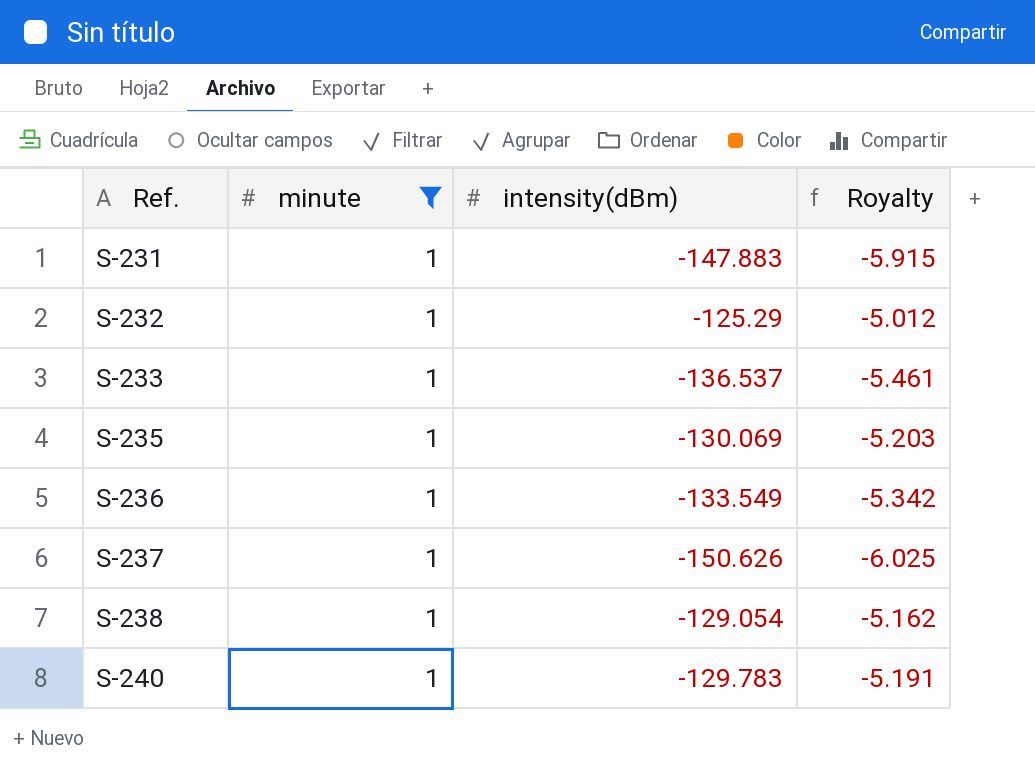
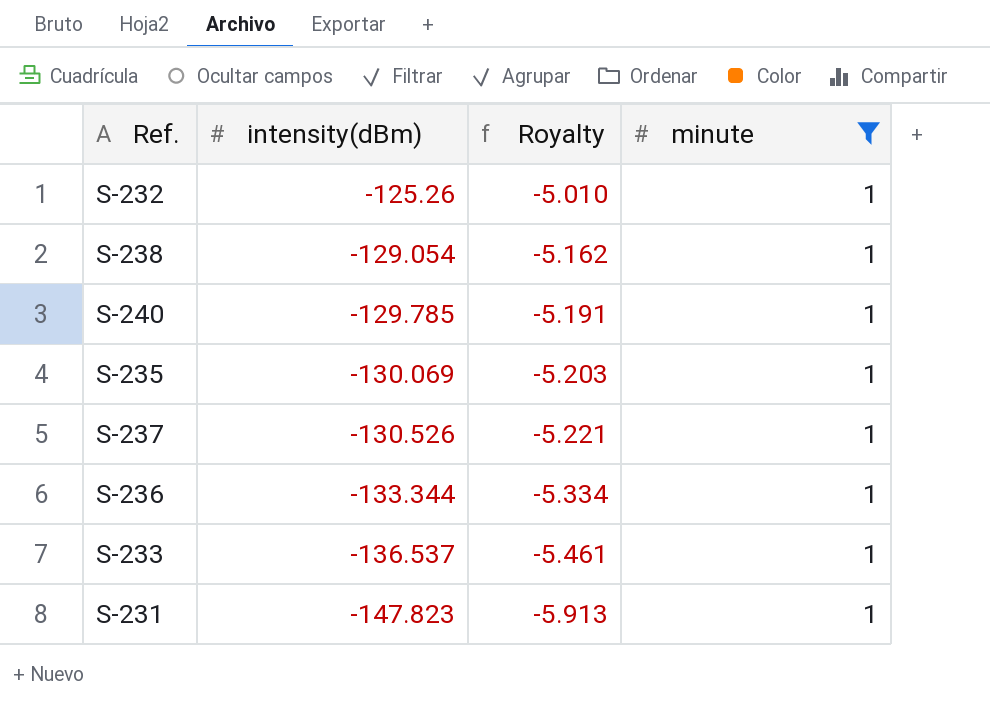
row order: Ref. ascending -> intensity(dBm) descending
column minute | position: 2 -> 4
S-232 | intensity(dBm): -125.29 -> -125.26
S-232 | Royalty: -5.012 -> -5.010
S-240 | intensity(dBm): -129.783 -> -129.785
S-237 | intensity(dBm): -150.626 -> -130.526
S-237 | Royalty: -6.025 -> -5.221
S-236 | intensity(dBm): -133.549 -> -133.344
S-236 | Royalty: -5.342 -> -5.334
S-231 | intensity(dBm): -147.883 -> -147.823
S-231 | Royalty: -5.915 -> -5.913

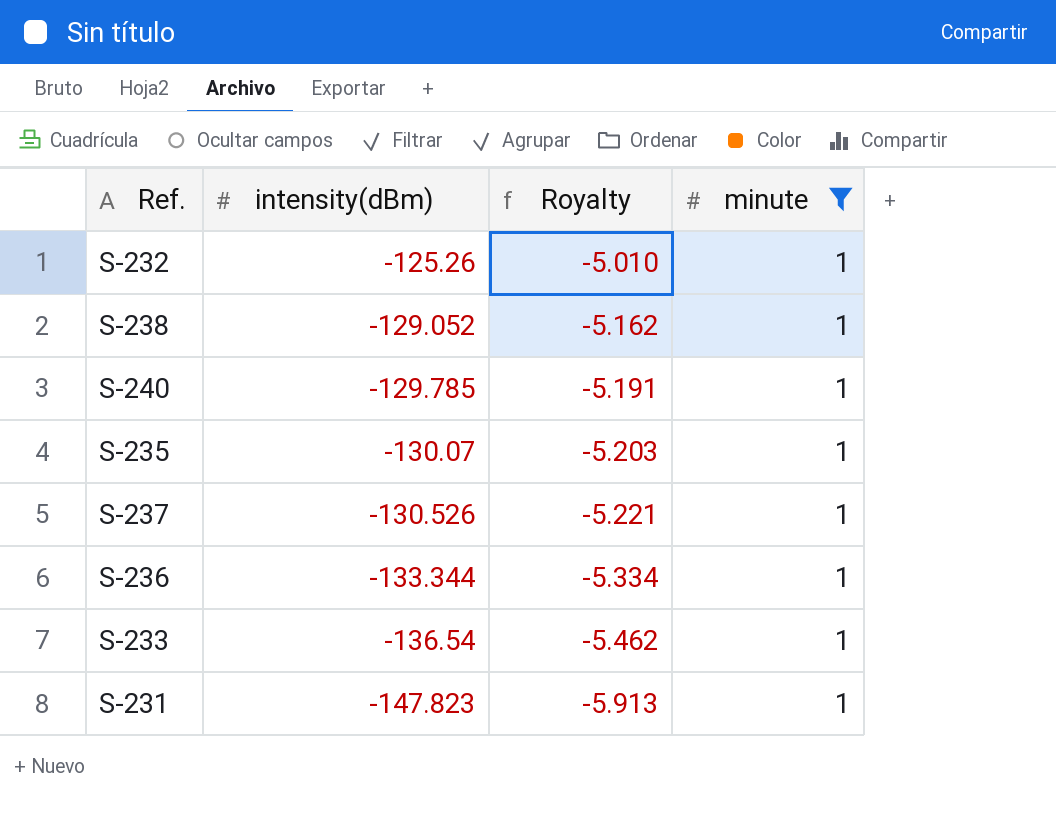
S-238 | intensity(dBm): -129.054 -> -129.052
S-235 | intensity(dBm): -130.069 -> -130.07
S-233 | intensity(dBm): -136.537 -> -136.54
S-233 | Royalty: -5.461 -> -5.462

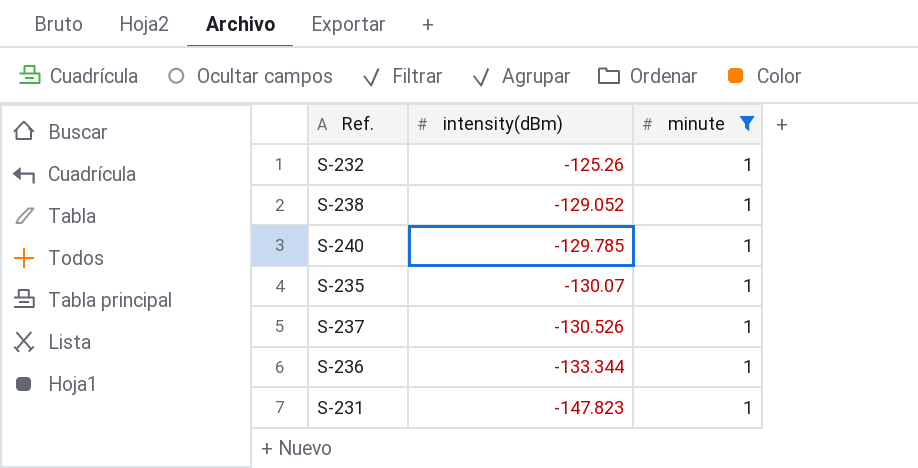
column Royalty | formula: [intensity(dBm)] * 0.04 -> none
row S-233: -136.54 | -5.462 | 1 -> none

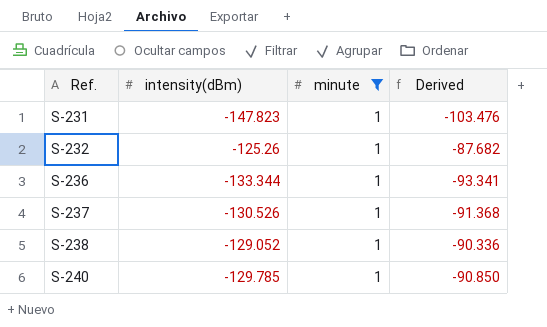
row order: intensity(dBm) descending -> Ref. ascending
column Derived | formula: none -> [intensity(dBm)] * 0.7
row S-235: -130.07 | 1 -> none

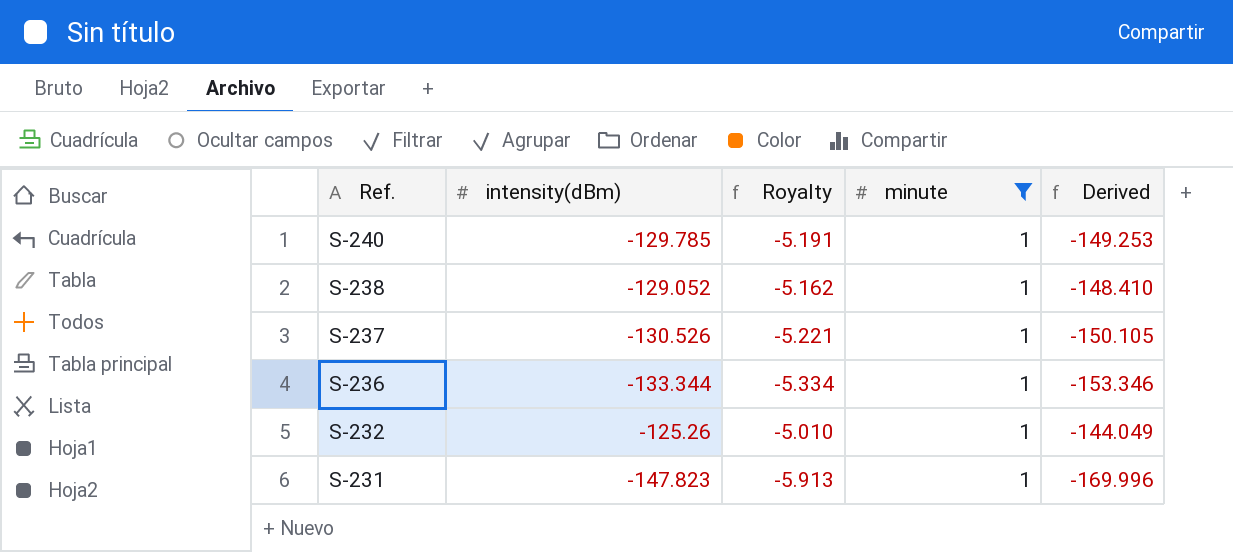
row order: Ref. ascending -> Ref. descending
column Royalty | formula: none -> [intensity(dBm)] * 0.04
column Derived | formula: [intensity(dBm)] * 0.7 -> [intensity(dBm)] * 1.15

